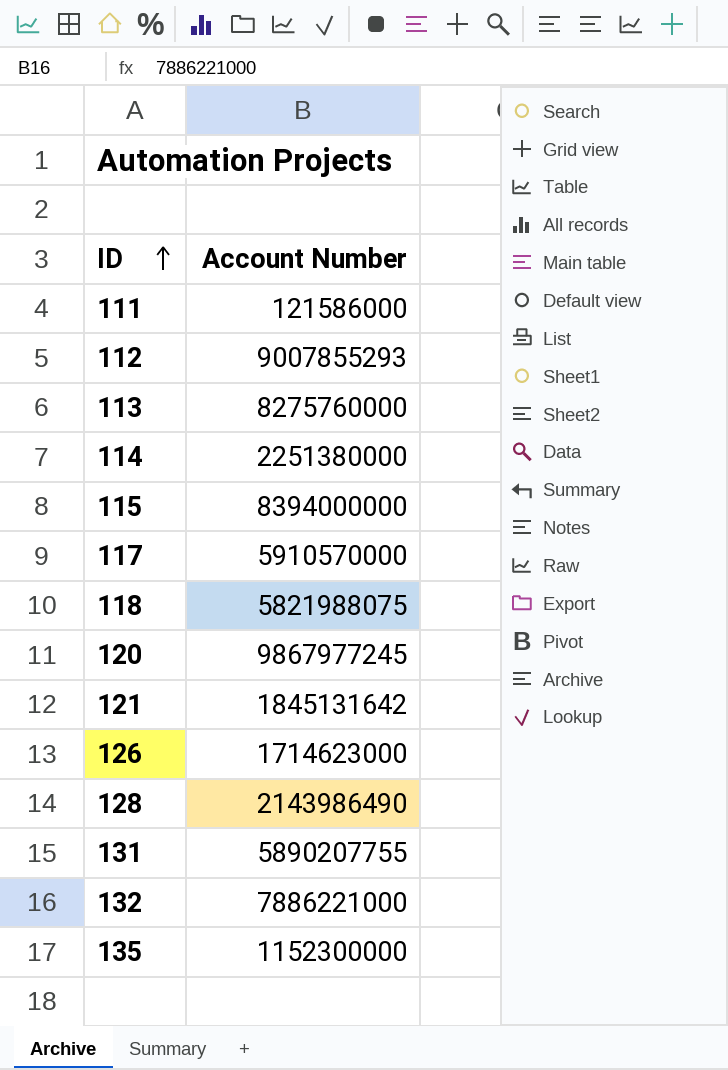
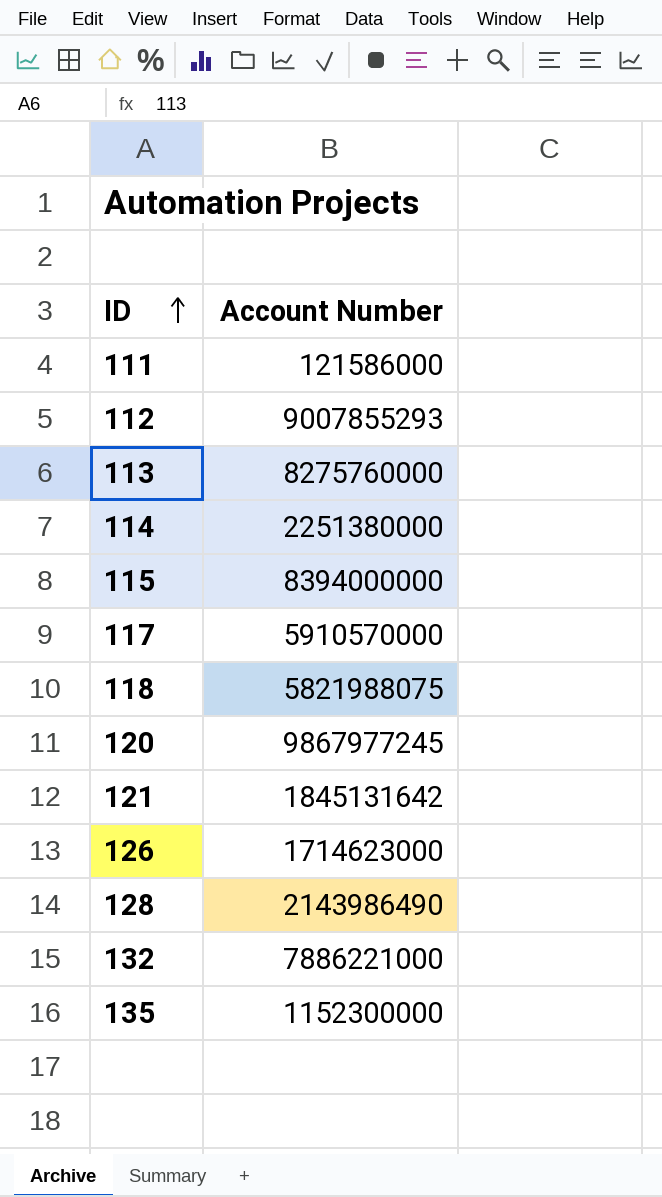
row 131: 5890207755 -> none

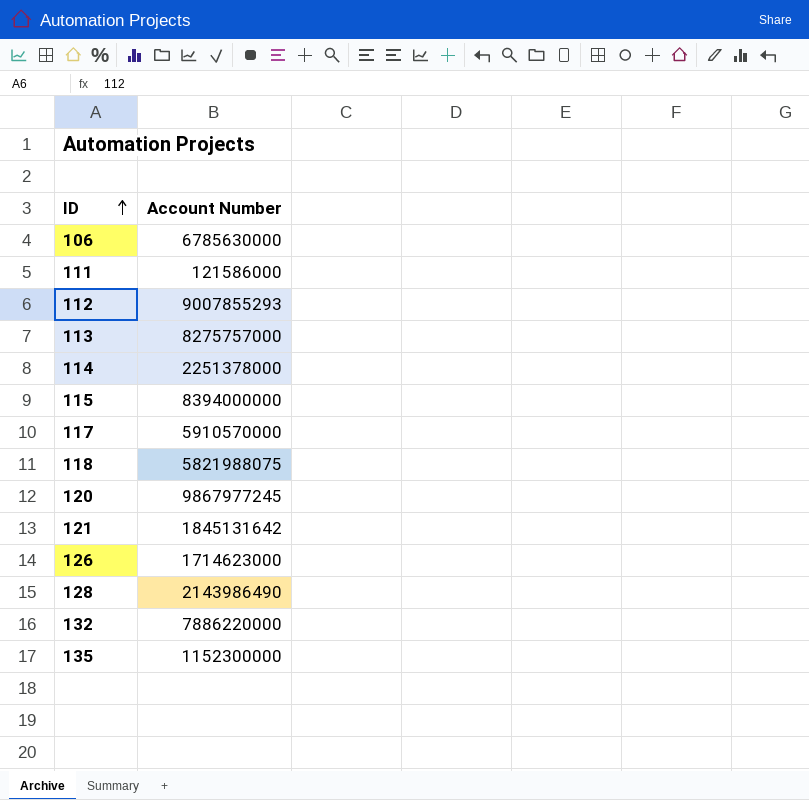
row 106: none -> 6785630000
113 | Account Number: 8275760000 -> 8275757000
114 | Account Number: 2251380000 -> 2251378000
132 | Account Number: 7886221000 -> 7886220000

